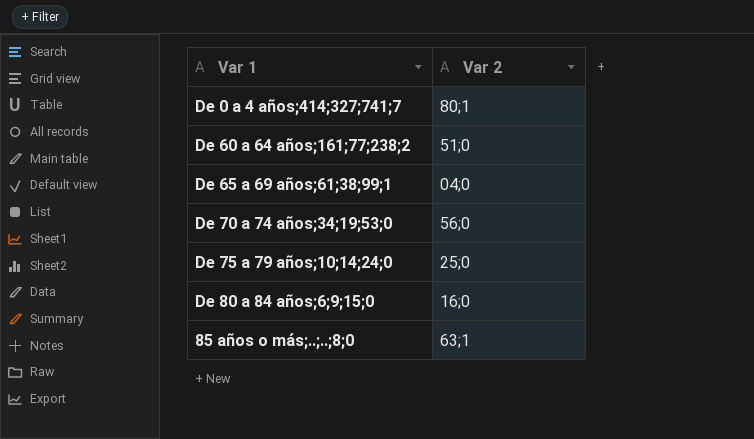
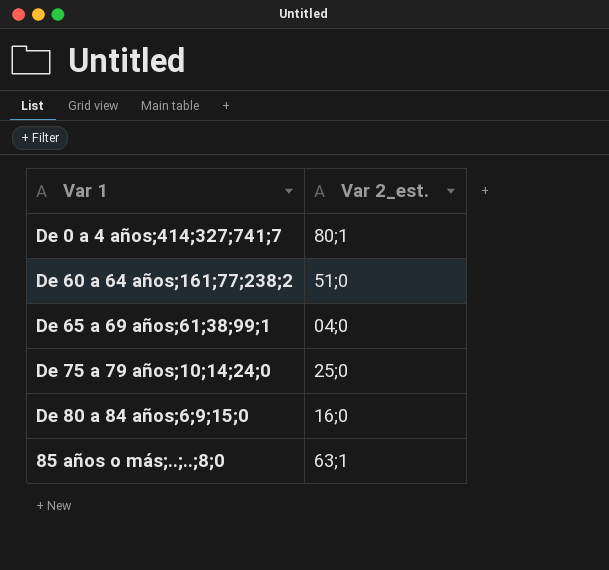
column name: Var 2 -> Var 2_est.
row De 70 a 74 años;34;19;53;0: 56;0 -> none

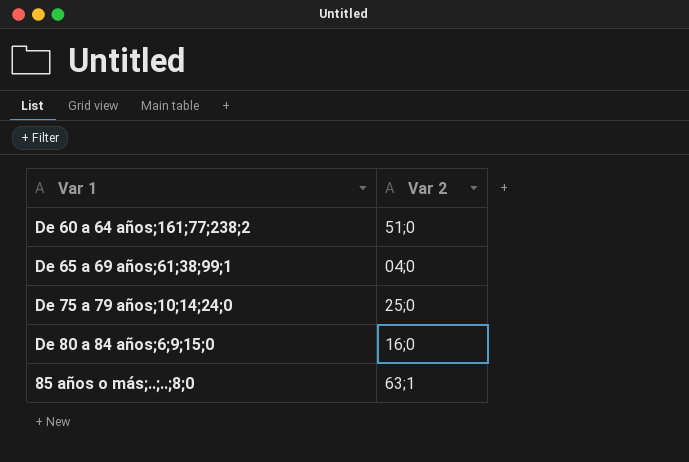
column name: Var 2_est. -> Var 2
row De 0 a 4 años;414;327;741;7: 80;1 -> none

